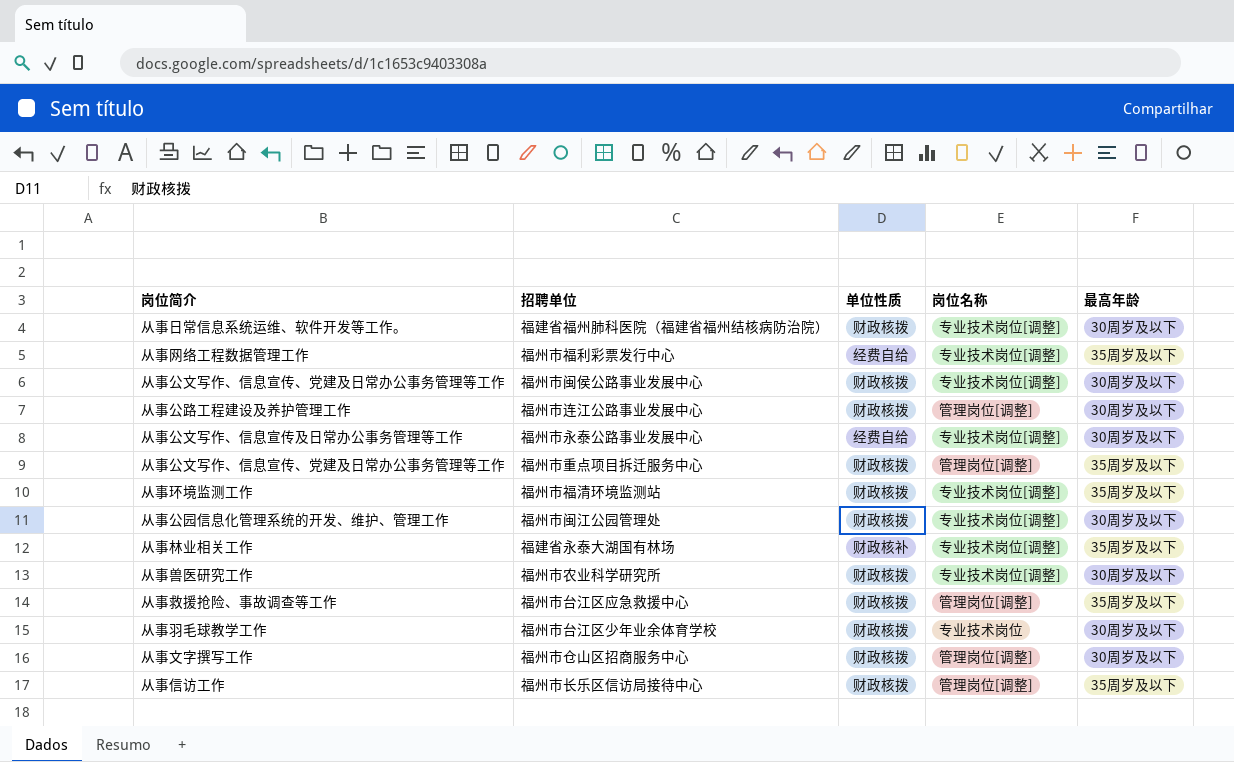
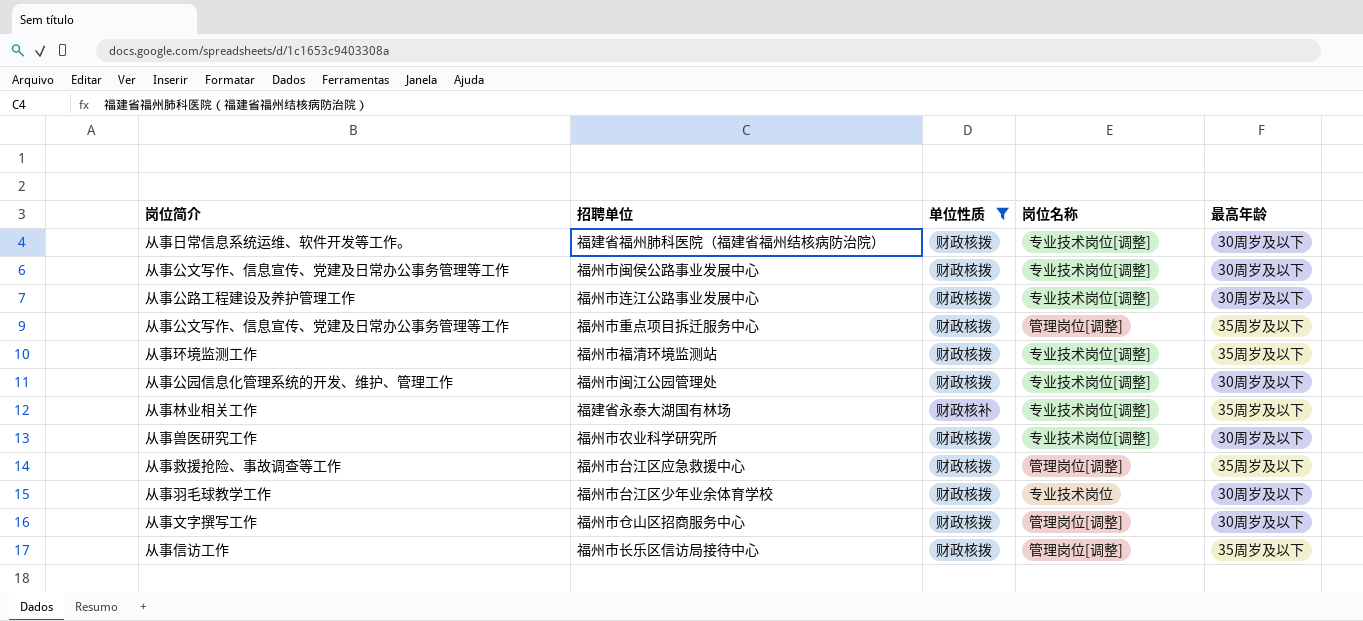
filter: none -> 单位性质 != 经费自给
福州市连江公路事业发展中心 | 岗位名称: 管理岗位[调整] -> 专业技术岗位[调整]

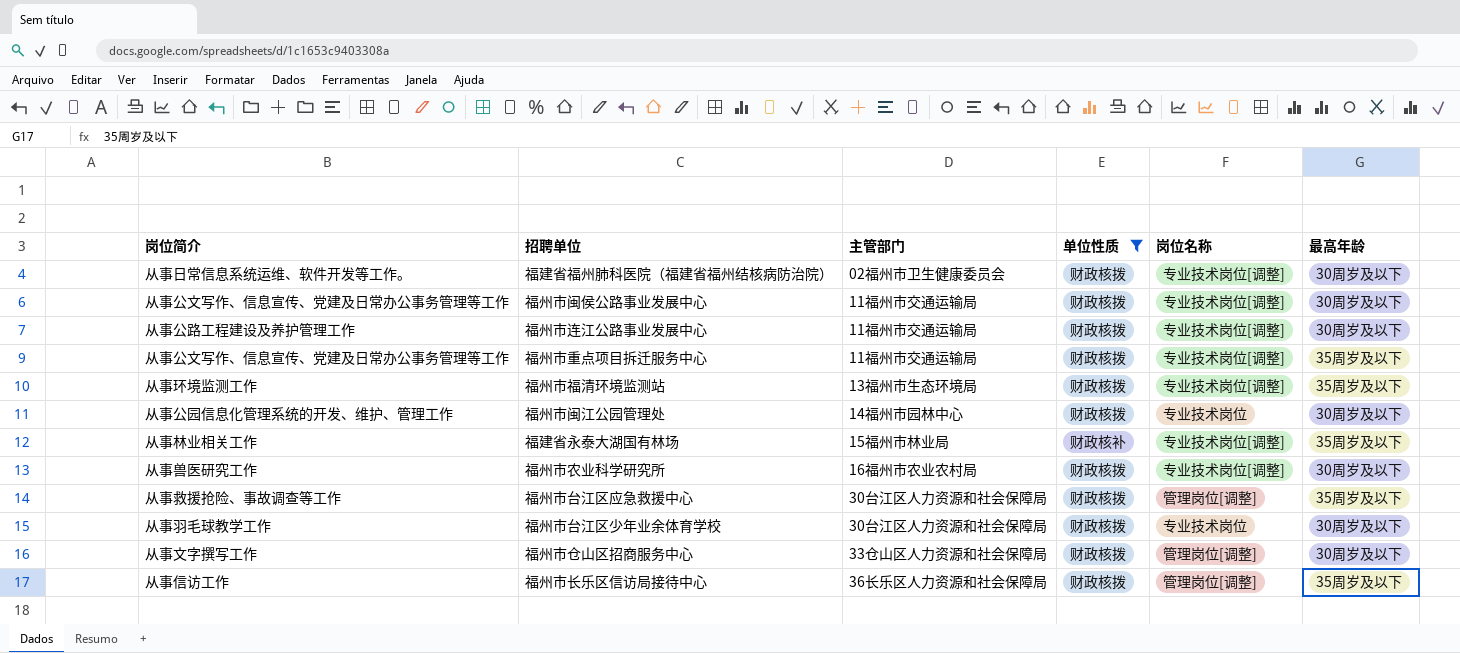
column 主管部门 | position: none -> 3
福州市重点项目拆迁服务中心 | 岗位名称: 管理岗位[调整] -> 专业技术岗位[调整]
福州市闽江公园管理处 | 岗位名称: 专业技术岗位[调整] -> 专业技术岗位

